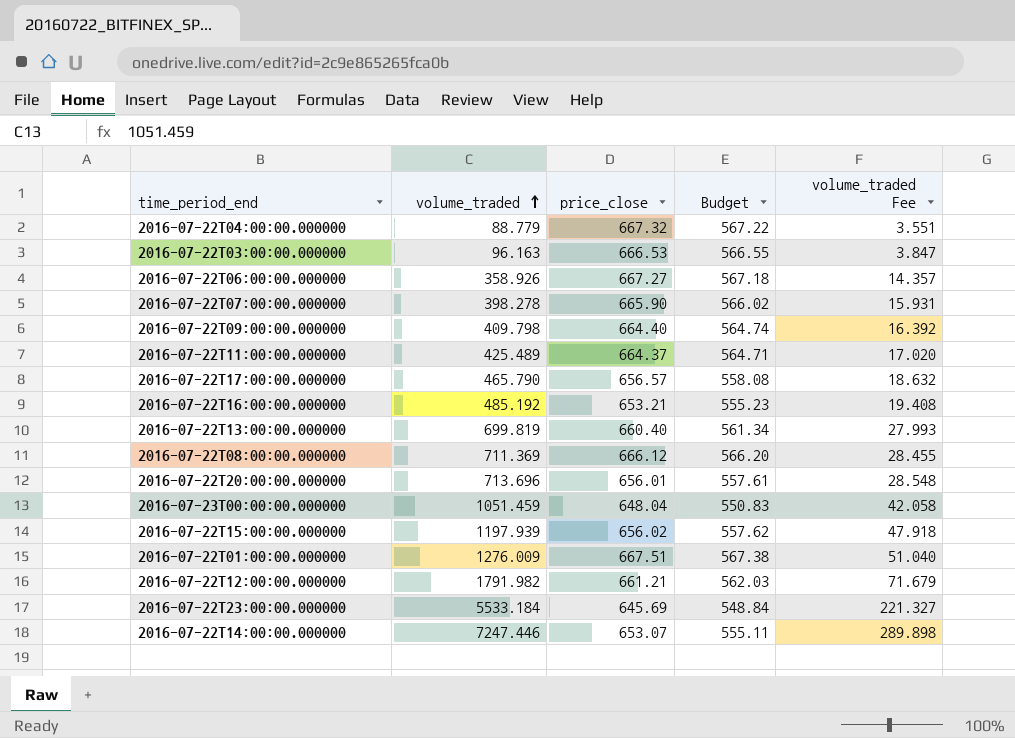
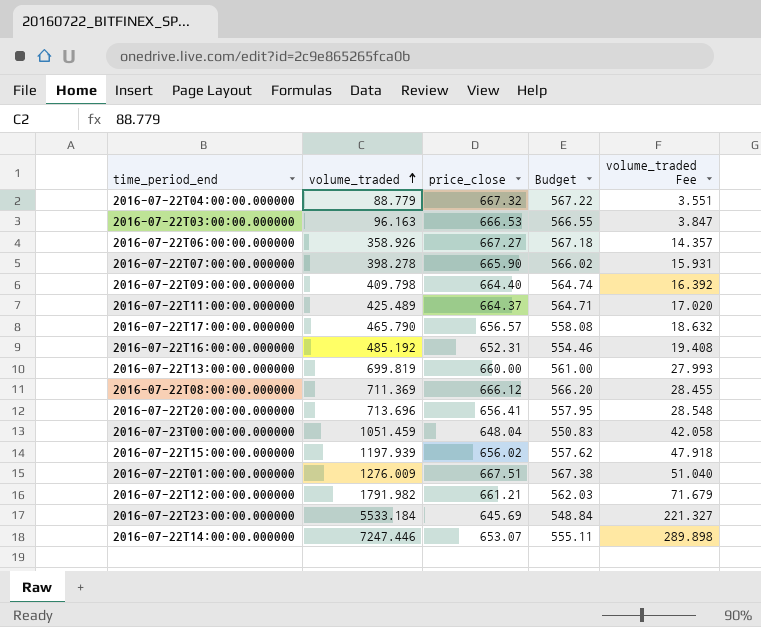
2016-07-22T16:00:00.000000 | price_close: 653.21 -> 652.31
2016-07-22T16:00:00.000000 | Budget: 555.23 -> 554.46
2016-07-22T13:00:00.000000 | price_close: 660.40 -> 660.00
2016-07-22T13:00:00.000000 | Budget: 561.34 -> 561.00
2016-07-22T20:00:00.000000 | price_close: 656.01 -> 656.41
2016-07-22T20:00:00.000000 | Budget: 557.61 -> 557.95

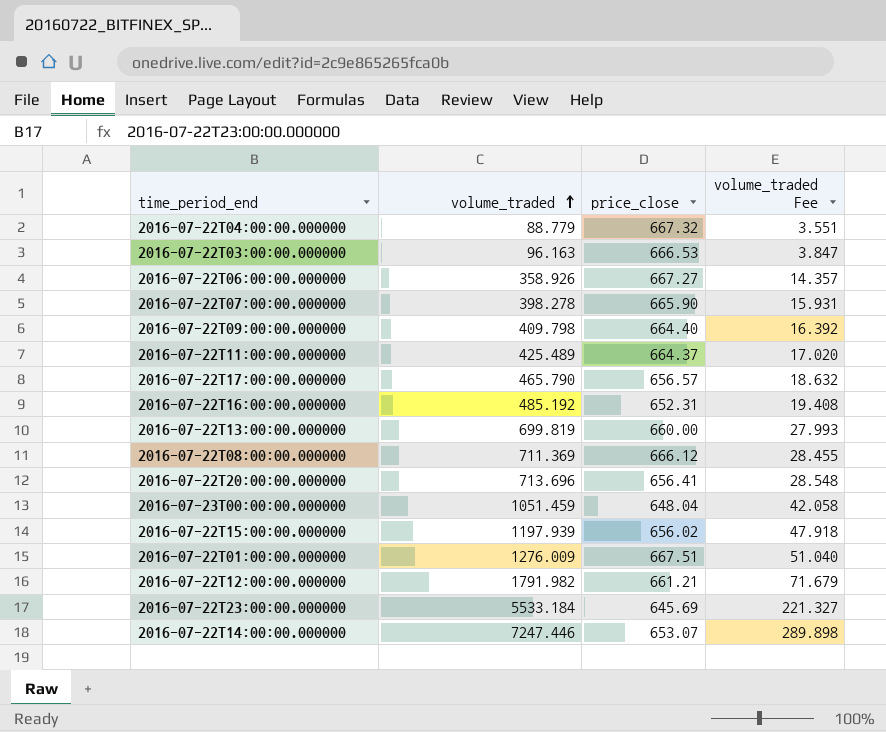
column Budget | formula: [price_close] * 0.85 -> none

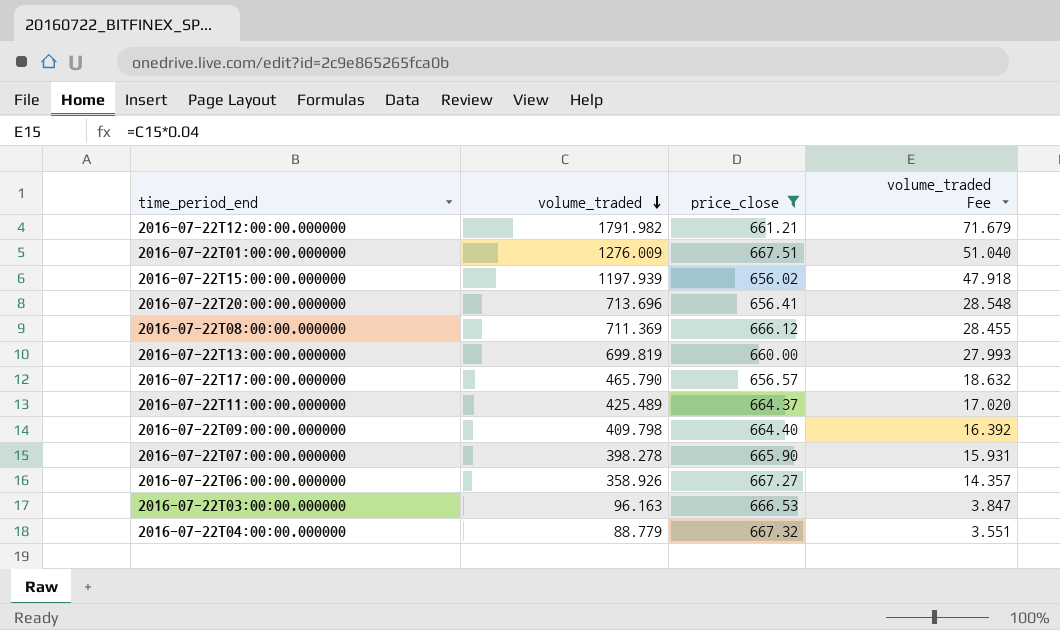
filter: none -> price_close >= 656.02
row order: volume_traded ascending -> volume_traded descending

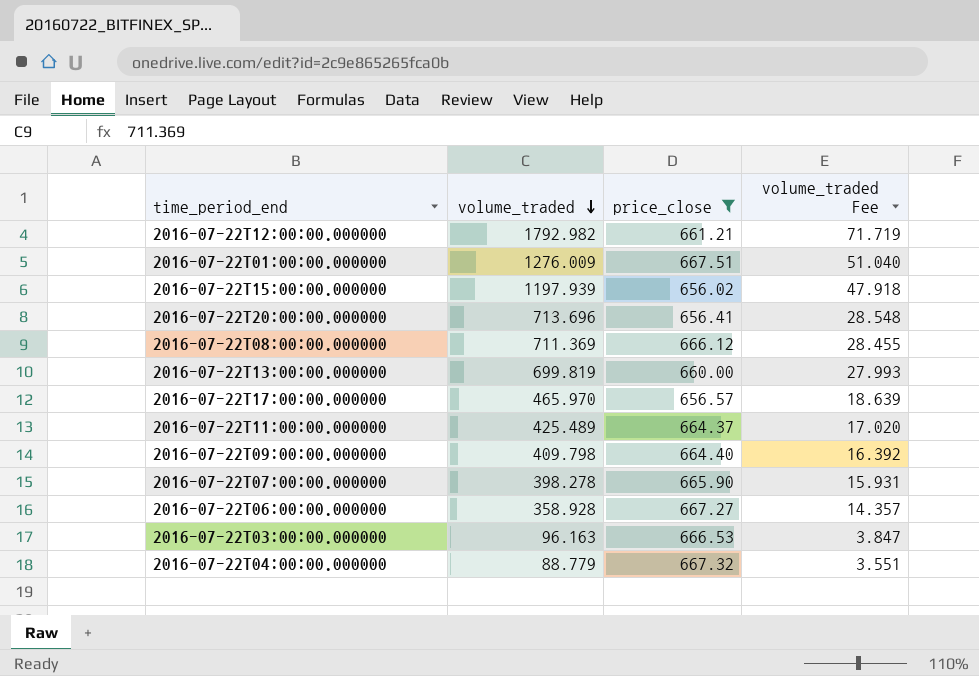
2016-07-22T12:00:00.000000 | volume_traded: 1791.982 -> 1792.982
2016-07-22T12:00:00.000000 | volume_traded Fee: 71.679 -> 71.719
2016-07-22T17:00:00.000000 | volume_traded: 465.790 -> 465.970
2016-07-22T17:00:00.000000 | volume_traded Fee: 18.632 -> 18.639
2016-07-22T06:00:00.000000 | volume_traded: 358.926 -> 358.928

